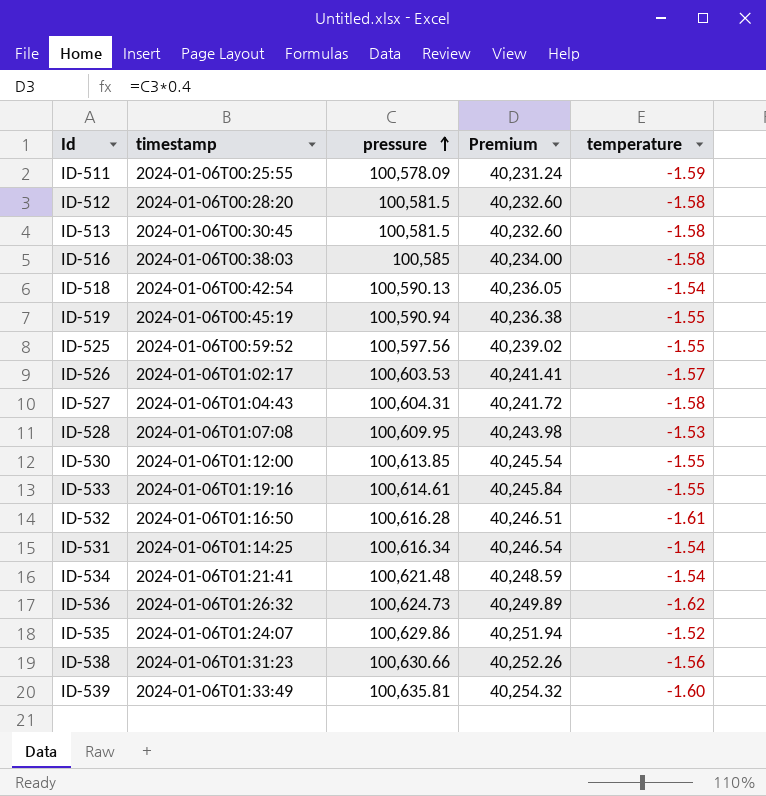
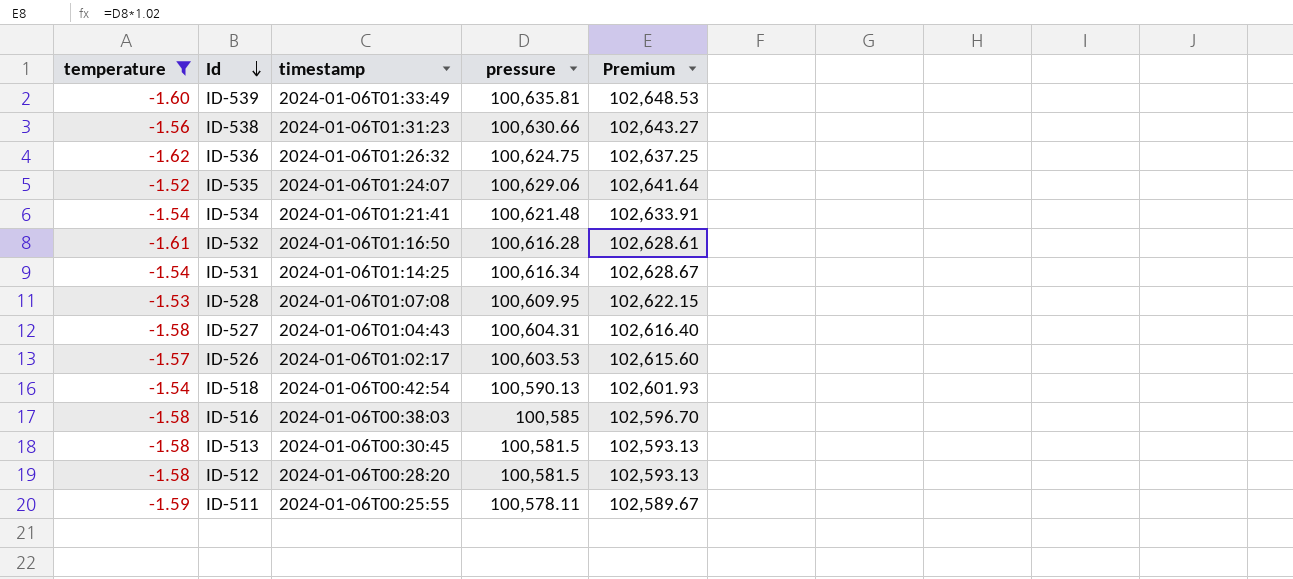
filter: none -> temperature != -1.55
row order: pressure ascending -> Id descending
column temperature | position: 5 -> 1
column Premium | formula: [pressure] * 0.4 -> [pressure] * 1.02
ID-536 | pressure: 100,624.73 -> 100,624.75
ID-535 | pressure: 100,629.86 -> 100,629.06
ID-511 | pressure: 100,578.09 -> 100,578.11

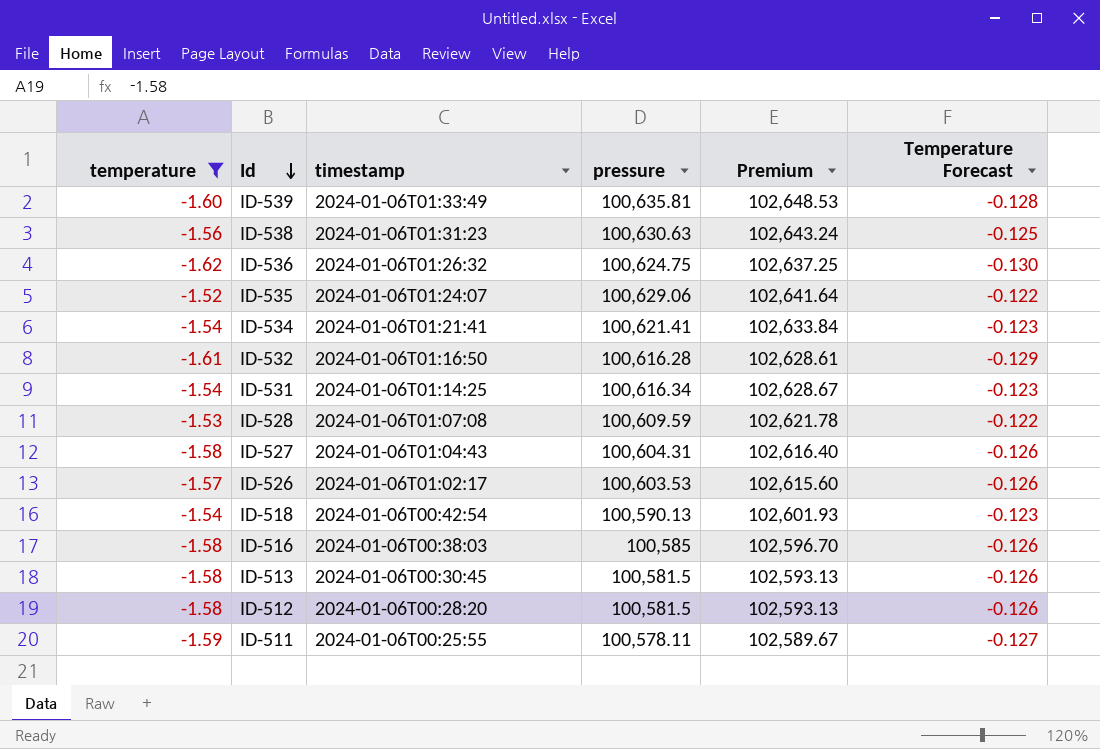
column Temperature Forecast | formula: none -> [temperature] * 0.08
ID-538 | pressure: 100,630.66 -> 100,630.63
ID-538 | Premium: 102,643.27 -> 102,643.24
ID-534 | pressure: 100,621.48 -> 100,621.41
ID-534 | Premium: 102,633.91 -> 102,633.84
ID-528 | pressure: 100,609.95 -> 100,609.59
ID-528 | Premium: 102,622.15 -> 102,621.78

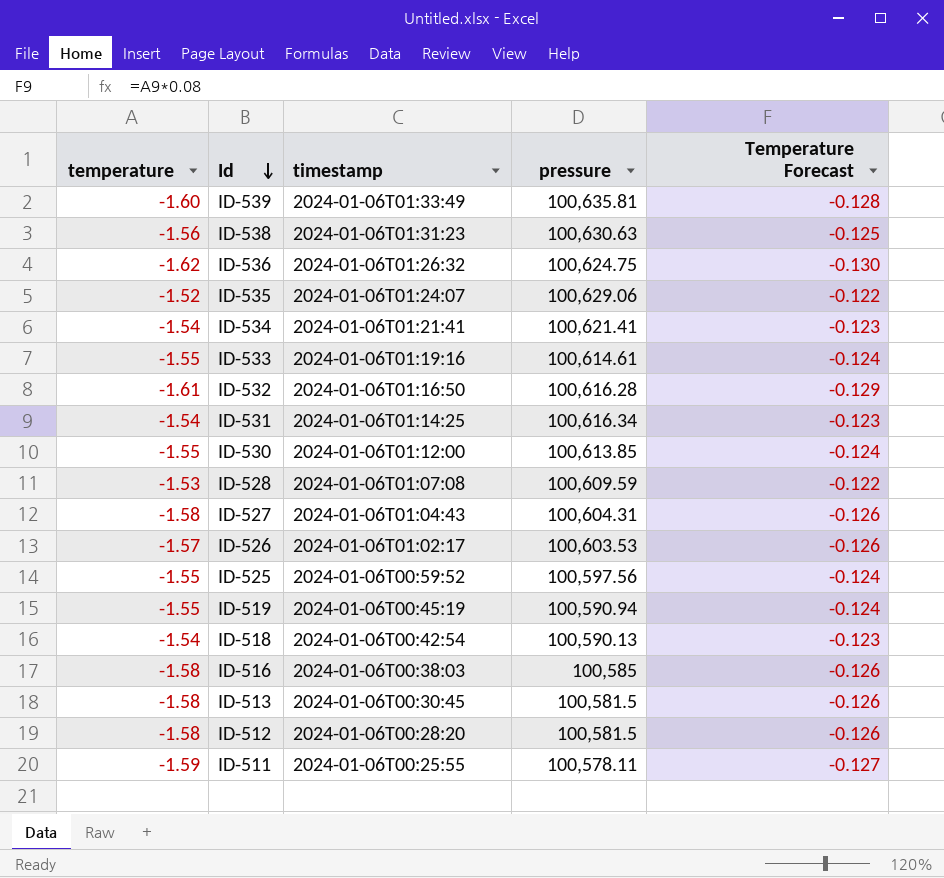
filter: temperature != -1.55 -> none
column Premium | formula: [pressure] * 1.02 -> none

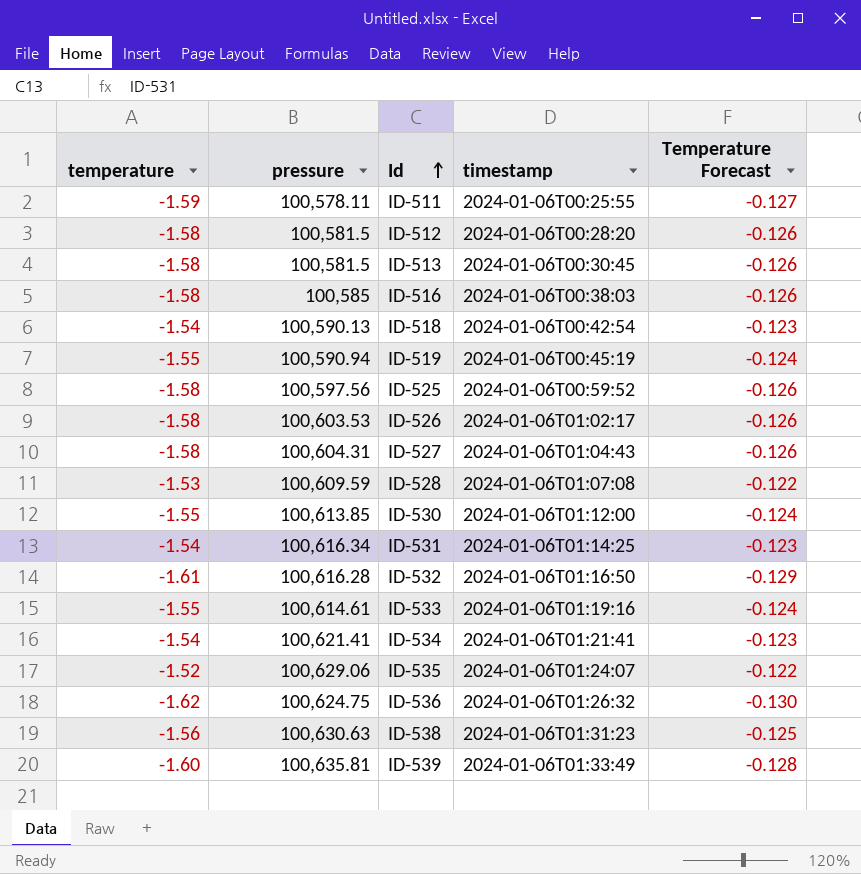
row order: Id descending -> Id ascending
column pressure | position: 4 -> 2
ID-525 | temperature: -1.55 -> -1.58
ID-525 | Temperature Forecast: -0.124 -> -0.126
ID-526 | temperature: -1.57 -> -1.58

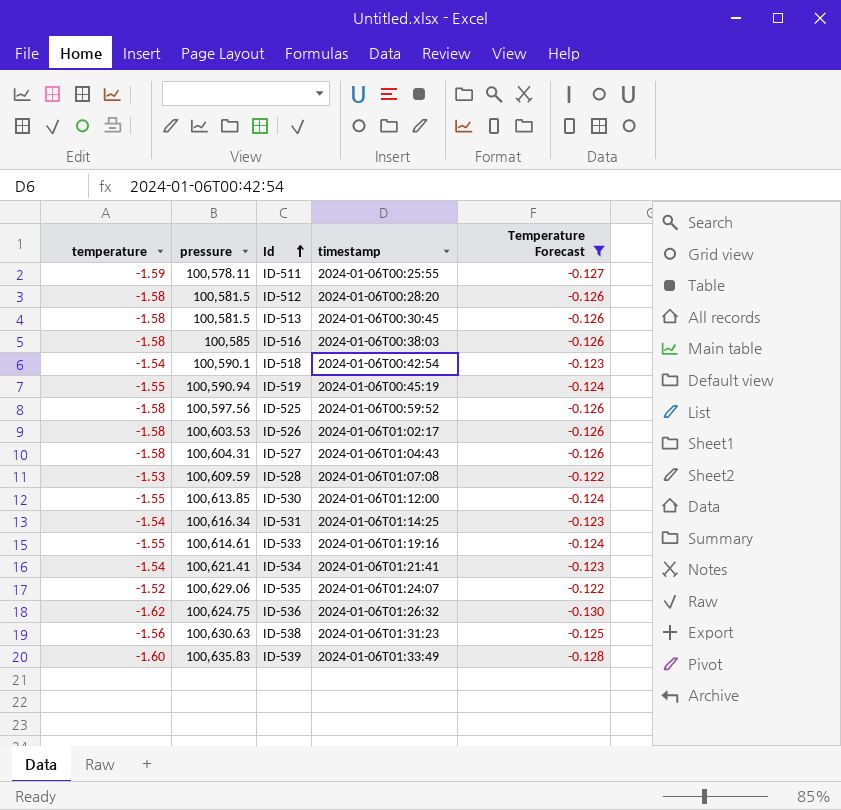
filter: none -> Temperature Forecast != -0.129
ID-518 | pressure: 100,590.13 -> 100,590.1
ID-539 | pressure: 100,635.81 -> 100,635.83

